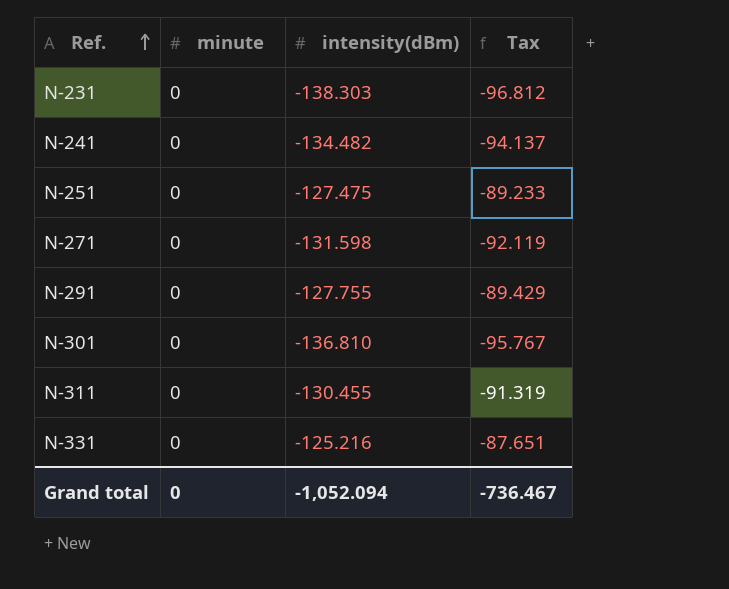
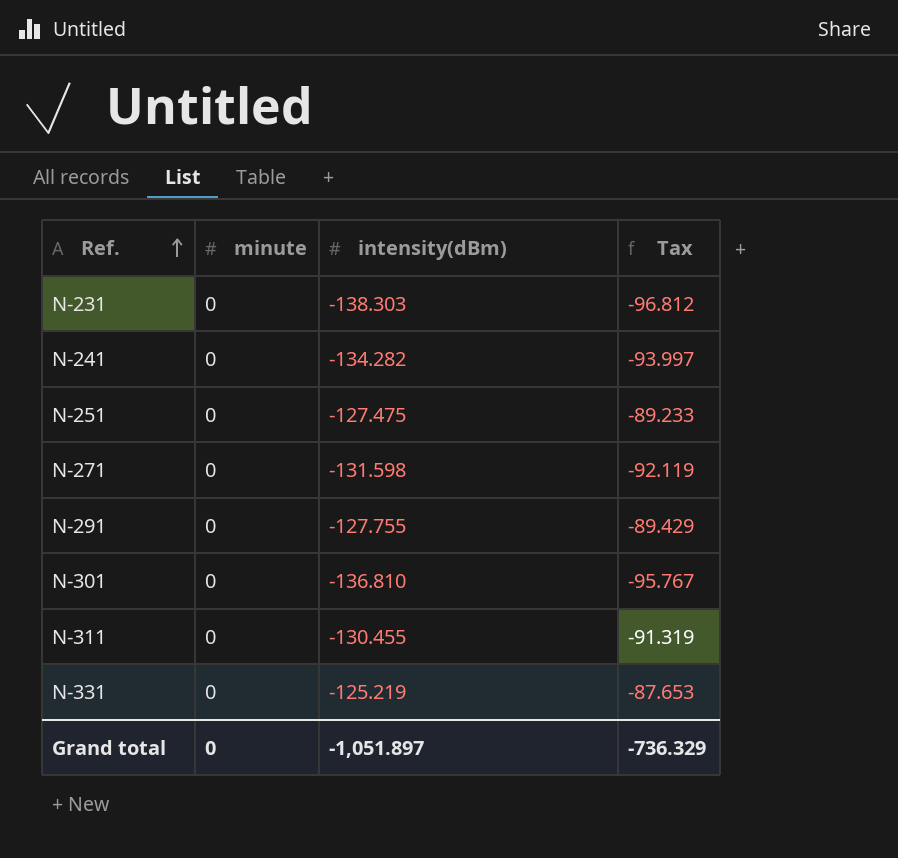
N-241 | intensity(dBm): -134.482 -> -134.282
N-241 | Tax: -94.137 -> -93.997
N-331 | intensity(dBm): -125.216 -> -125.219
N-331 | Tax: -87.651 -> -87.653
Grand total | intensity(dBm): -1,052.094 -> -1,051.897
Grand total | Tax: -736.467 -> -736.329

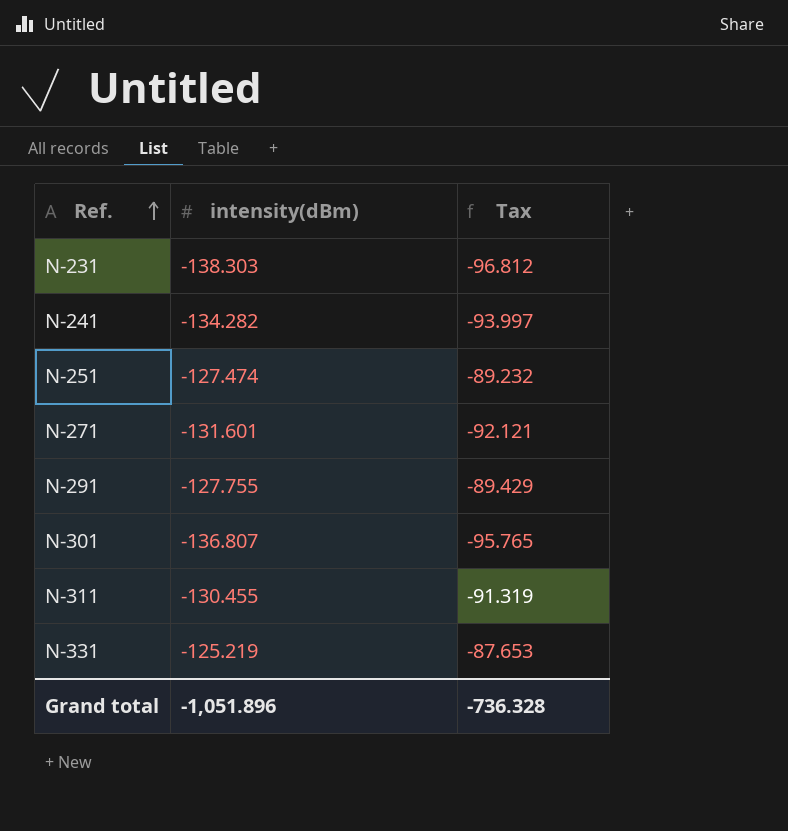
column minute | position: 2 -> none
N-251 | intensity(dBm): -127.475 -> -127.474
N-251 | Tax: -89.233 -> -89.232
N-271 | intensity(dBm): -131.598 -> -131.601
N-271 | Tax: -92.119 -> -92.121
N-301 | intensity(dBm): -136.810 -> -136.807
N-301 | Tax: -95.767 -> -95.765
Grand total | intensity(dBm): -1,051.897 -> -1,051.896
Grand total | Tax: -736.329 -> -736.328

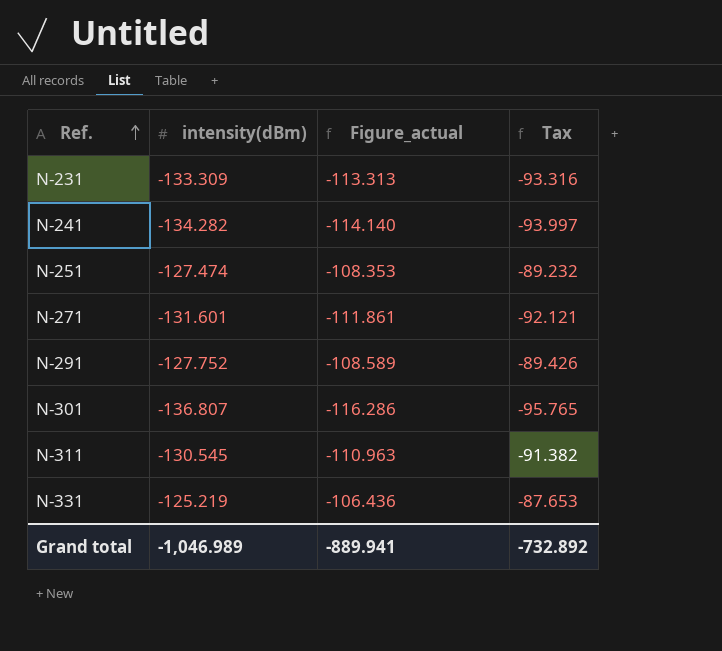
column Figure_actual | formula: none -> [intensity(dBm)] * 0.85
N-231 | intensity(dBm): -138.303 -> -133.309
N-231 | Tax: -96.812 -> -93.316
N-291 | intensity(dBm): -127.755 -> -127.752
N-291 | Tax: -89.429 -> -89.426
N-311 | intensity(dBm): -130.455 -> -130.545
N-311 | Tax: -91.319 -> -91.382
Grand total | intensity(dBm): -1,051.896 -> -1,046.989
Grand total | Tax: -736.328 -> -732.892

